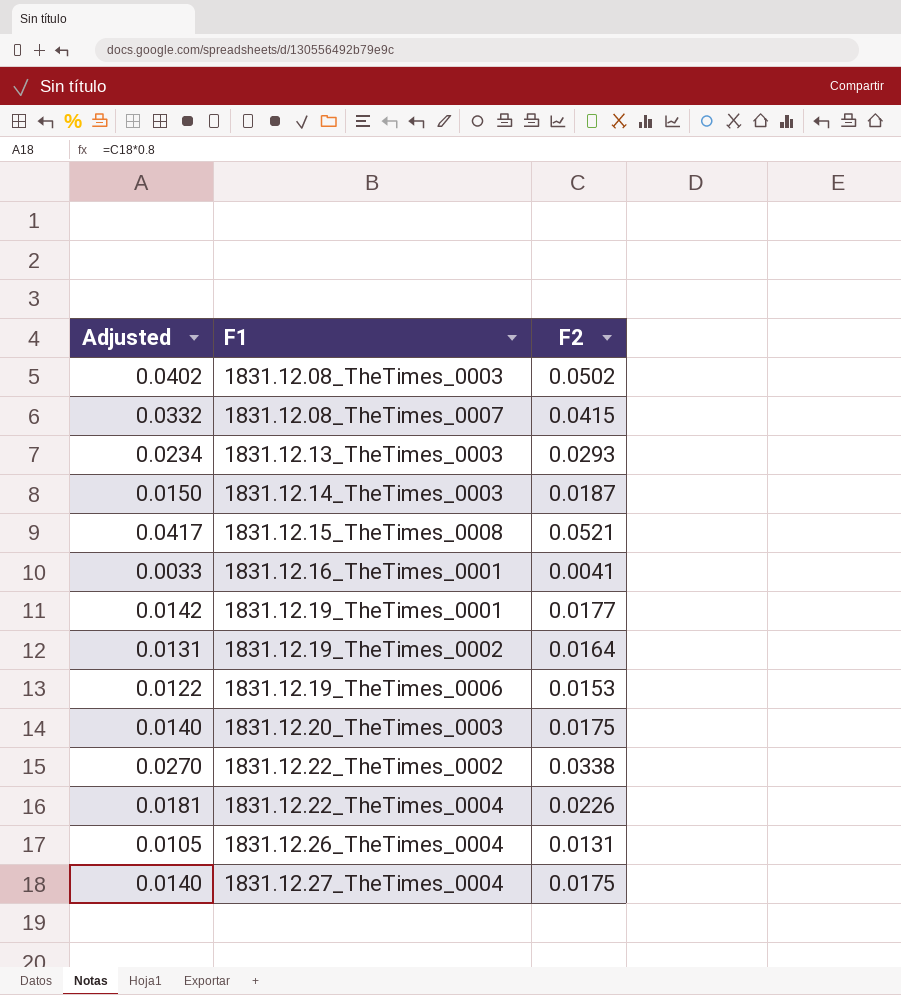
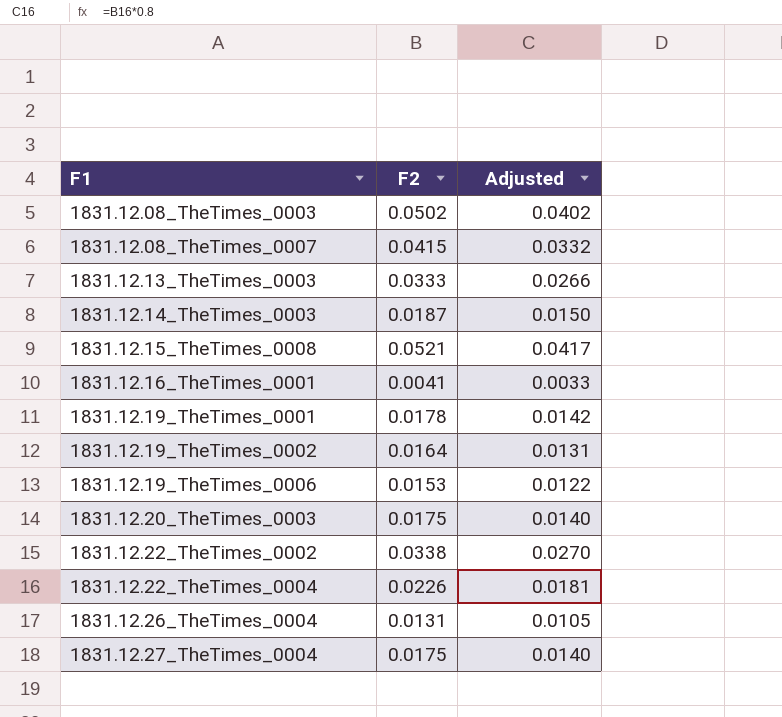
column Adjusted | position: 1 -> 3
1831.12.13_TheTimes_0003 | F2: 0.0293 -> 0.0333
1831.12.13_TheTimes_0003 | Adjusted: 0.0234 -> 0.0266
1831.12.19_TheTimes_0001 | F2: 0.0177 -> 0.0178

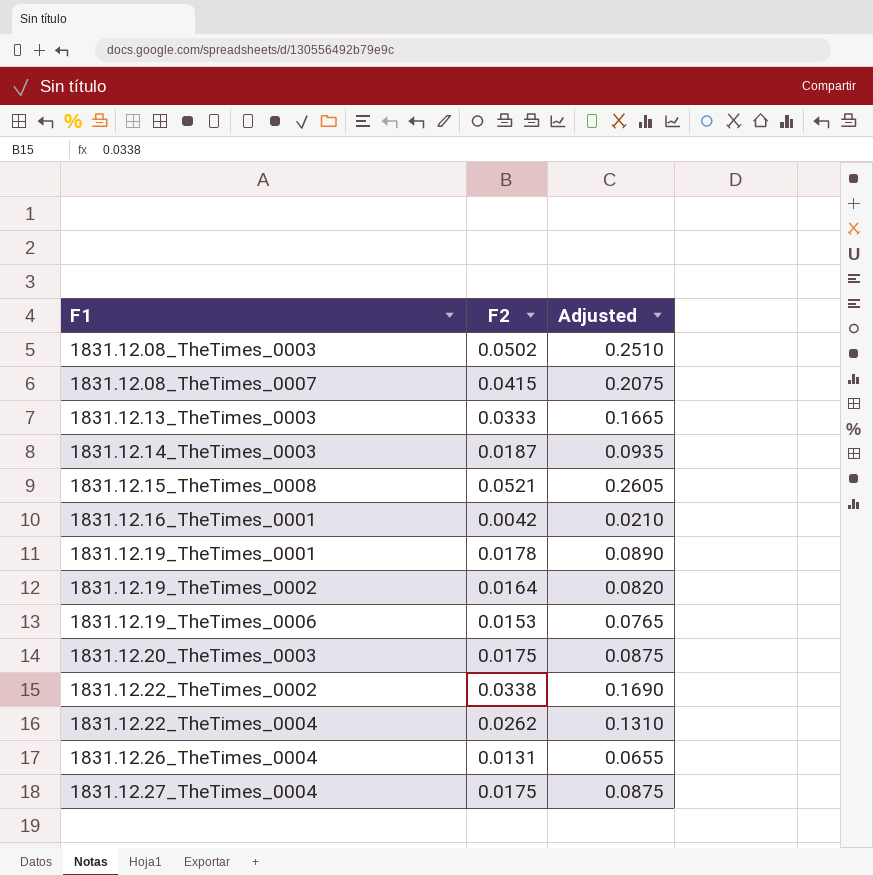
column Adjusted | formula: [F2] * 0.8 -> [F2] * 5
1831.12.16_TheTimes_0001 | F2: 0.0041 -> 0.0042
1831.12.22_TheTimes_0004 | F2: 0.0226 -> 0.0262

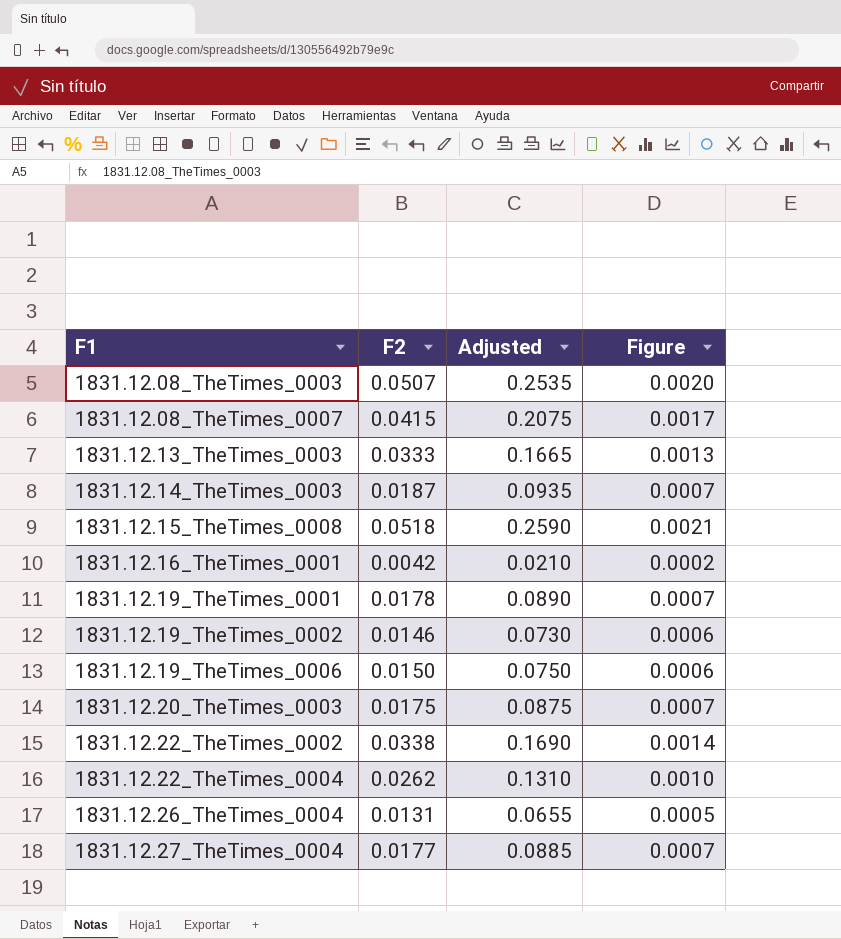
column Figure | formula: none -> [F2] * 0.04
1831.12.08_TheTimes_0003 | F2: 0.0502 -> 0.0507
1831.12.08_TheTimes_0003 | Adjusted: 0.2510 -> 0.2535
1831.12.15_TheTimes_0008 | F2: 0.0521 -> 0.0518
1831.12.15_TheTimes_0008 | Adjusted: 0.2605 -> 0.2590
1831.12.19_TheTimes_0002 | F2: 0.0164 -> 0.0146
1831.12.19_TheTimes_0002 | Adjusted: 0.0820 -> 0.0730
1831.12.19_TheTimes_0006 | F2: 0.0153 -> 0.0150
1831.12.19_TheTimes_0006 | Adjusted: 0.0765 -> 0.0750
1831.12.27_TheTimes_0004 | F2: 0.0175 -> 0.0177
1831.12.27_TheTimes_0004 | Adjusted: 0.0875 -> 0.0885

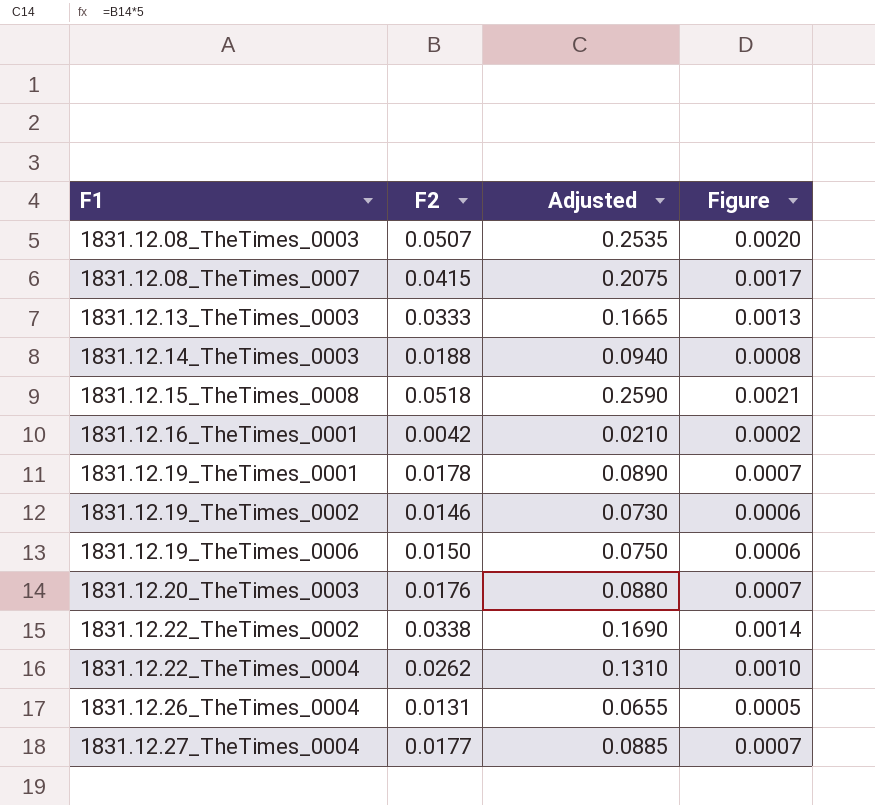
1831.12.14_TheTimes_0003 | F2: 0.0187 -> 0.0188
1831.12.14_TheTimes_0003 | Adjusted: 0.0935 -> 0.0940
1831.12.14_TheTimes_0003 | Figure: 0.0007 -> 0.0008
1831.12.20_TheTimes_0003 | F2: 0.0175 -> 0.0176
1831.12.20_TheTimes_0003 | Adjusted: 0.0875 -> 0.0880

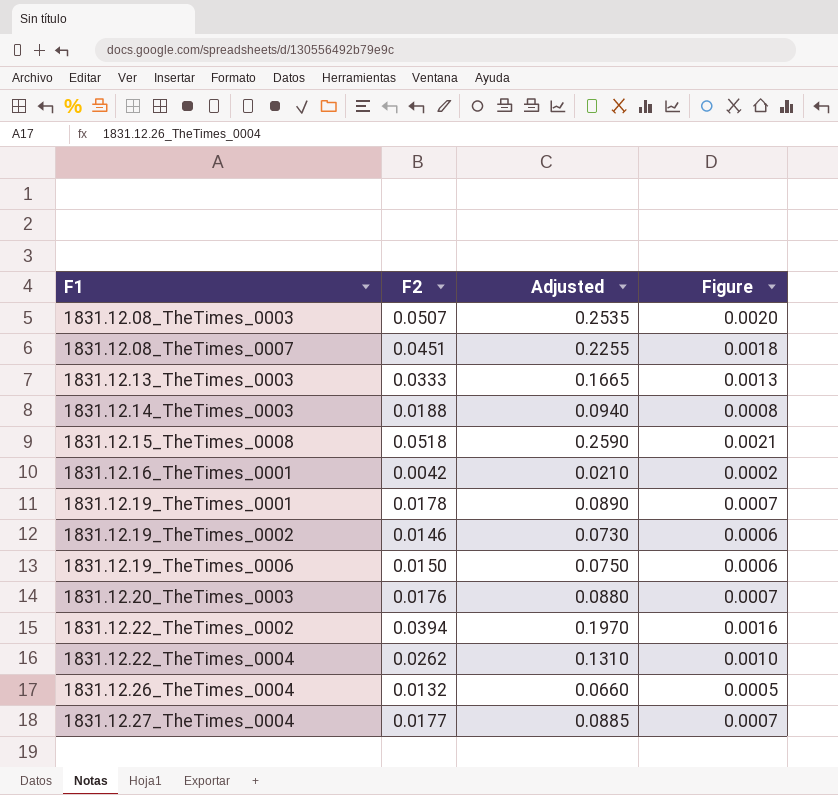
1831.12.08_TheTimes_0007 | F2: 0.0415 -> 0.0451
1831.12.08_TheTimes_0007 | Adjusted: 0.2075 -> 0.2255
1831.12.08_TheTimes_0007 | Figure: 0.0017 -> 0.0018
1831.12.22_TheTimes_0002 | F2: 0.0338 -> 0.0394
1831.12.22_TheTimes_0002 | Adjusted: 0.1690 -> 0.1970
1831.12.22_TheTimes_0002 | Figure: 0.0014 -> 0.0016
1831.12.26_TheTimes_0004 | F2: 0.0131 -> 0.0132
1831.12.26_TheTimes_0004 | Adjusted: 0.0655 -> 0.0660

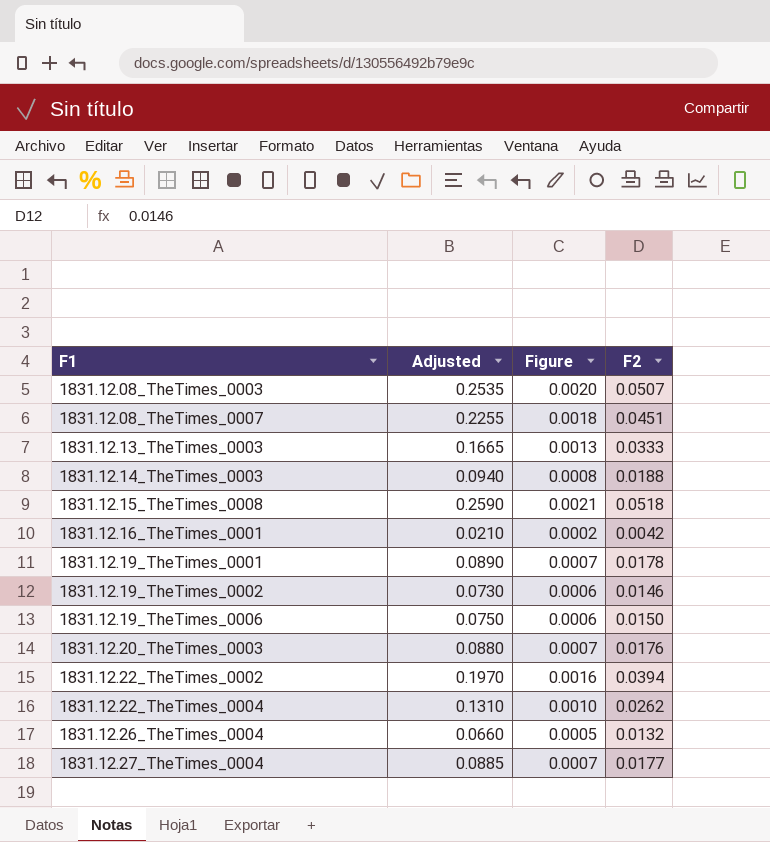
column F2 | position: 2 -> 4

